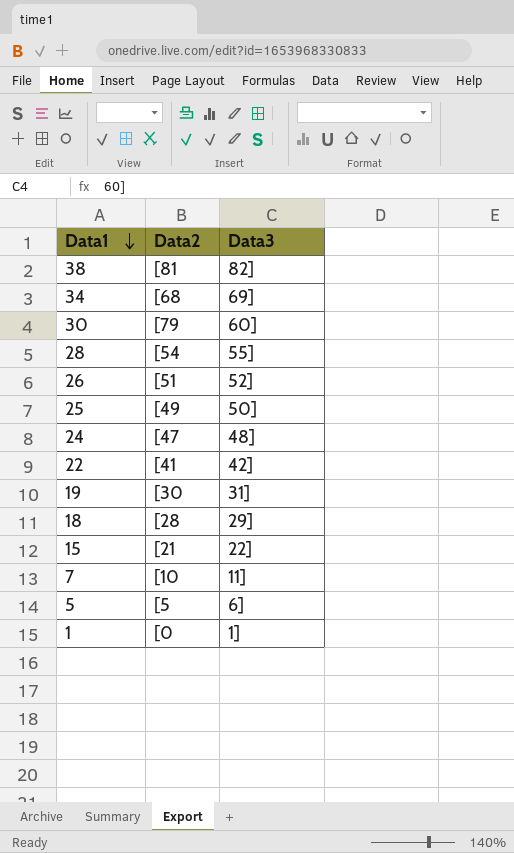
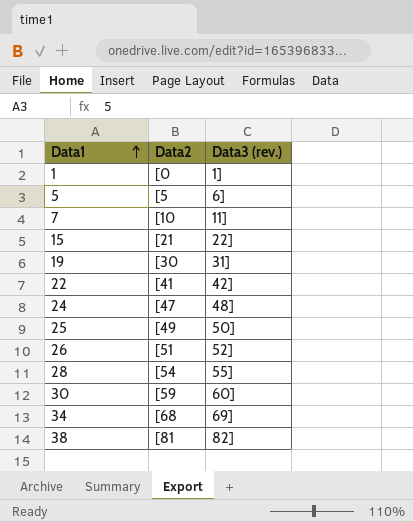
row order: Data1 descending -> Data1 ascending
column name: Data3 -> Data3 (rev.)
row 18: [28 | 29] -> none
30 | Data2: [79 -> [59

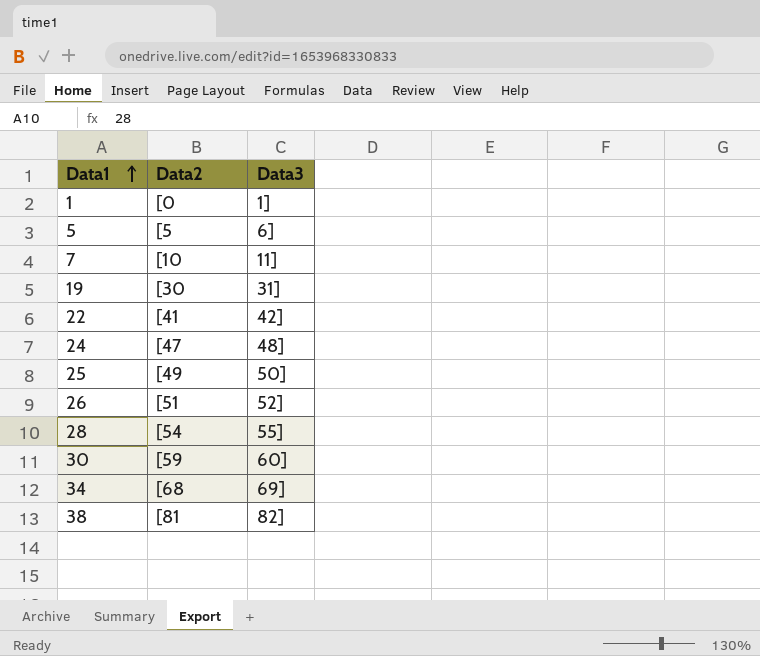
column name: Data3 (rev.) -> Data3
row 15: [21 | 22] -> none

